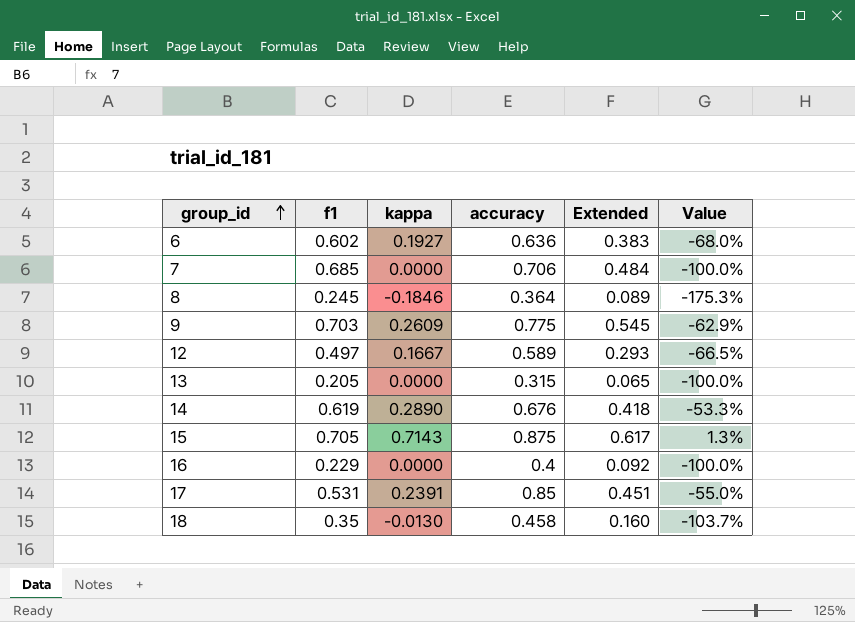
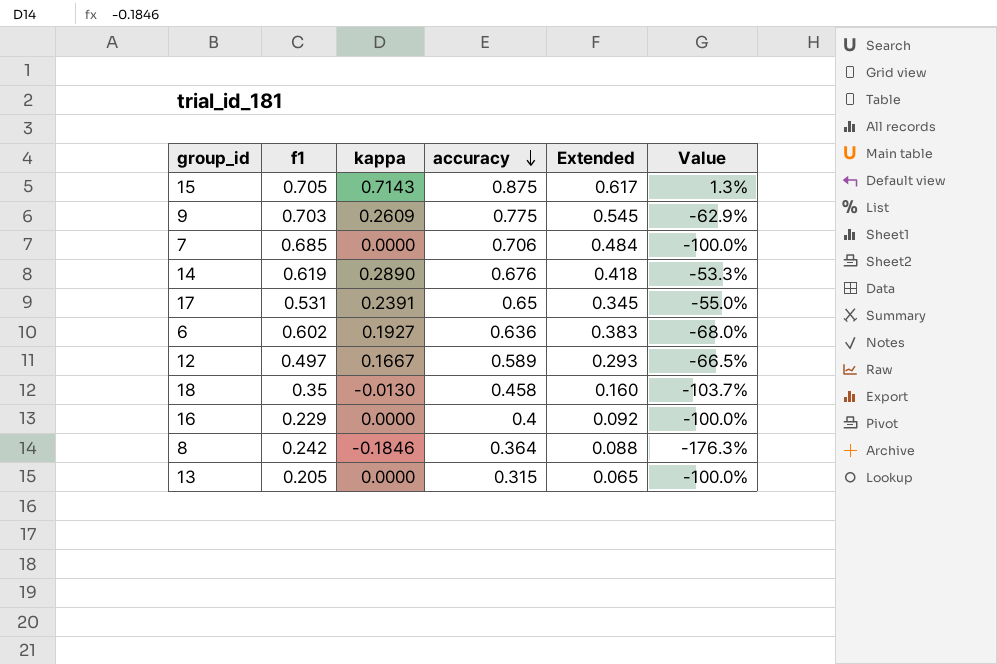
row order: group_id ascending -> accuracy descending
17 | accuracy: 0.85 -> 0.65
17 | Extended: 0.451 -> 0.345
8 | f1: 0.245 -> 0.242
8 | Extended: 0.089 -> 0.088
8 | Value: -175.3% -> -176.3%

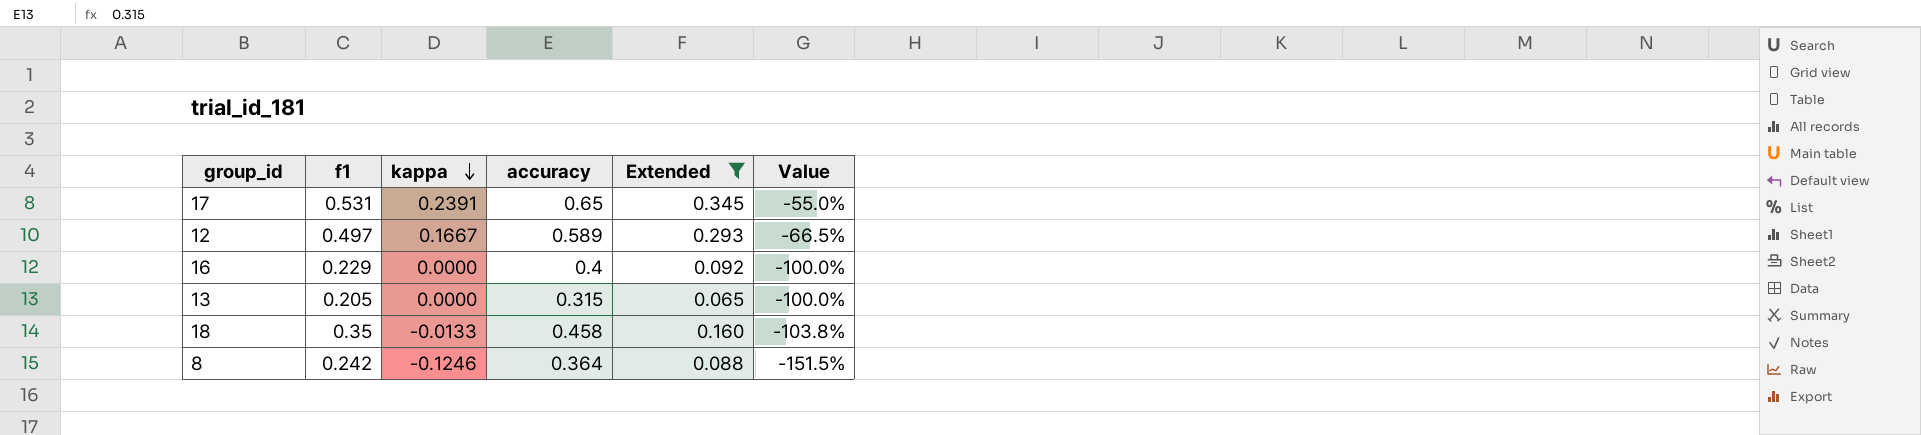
filter: none -> Extended <= 0.345
row order: accuracy descending -> kappa descending
18 | kappa: -0.0130 -> -0.0133
18 | Value: -103.7% -> -103.8%
8 | kappa: -0.1846 -> -0.1246
8 | Value: -176.3% -> -151.5%

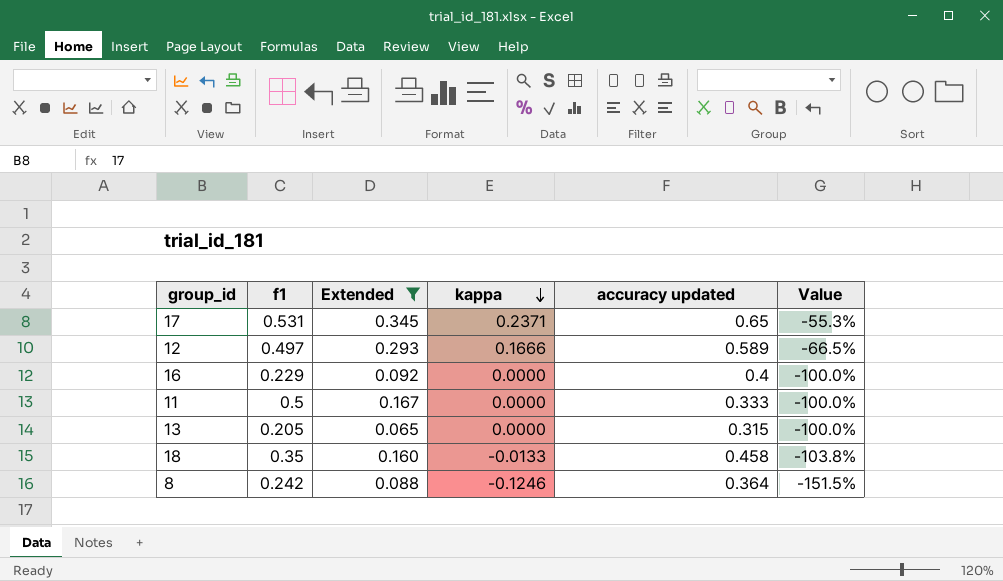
column Extended | position: 5 -> 3
column name: accuracy -> accuracy updated
17 | kappa: 0.2391 -> 0.2371
17 | Value: -55.0% -> -55.3%
12 | kappa: 0.1667 -> 0.1666
row 11: none -> 0.5 | 0.167 | 0.0000 | 0.333 | -100.0%

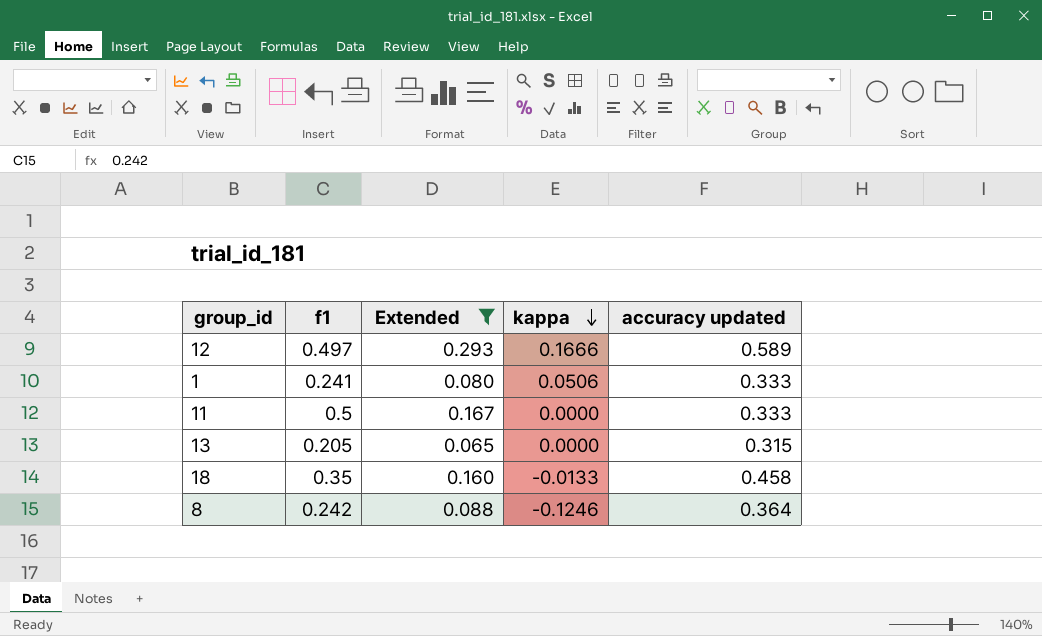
column Value | formula: ([kappa] - [f1]) / [f1] -> none
row 17: 0.531 | 0.345 | 0.2371 | 0.65 | -55.3% -> none
row 16: 0.229 | 0.092 | 0.0000 | 0.4 | -100.0% -> none
row 1: none -> 0.241 | 0.080 | 0.0506 | 0.333

